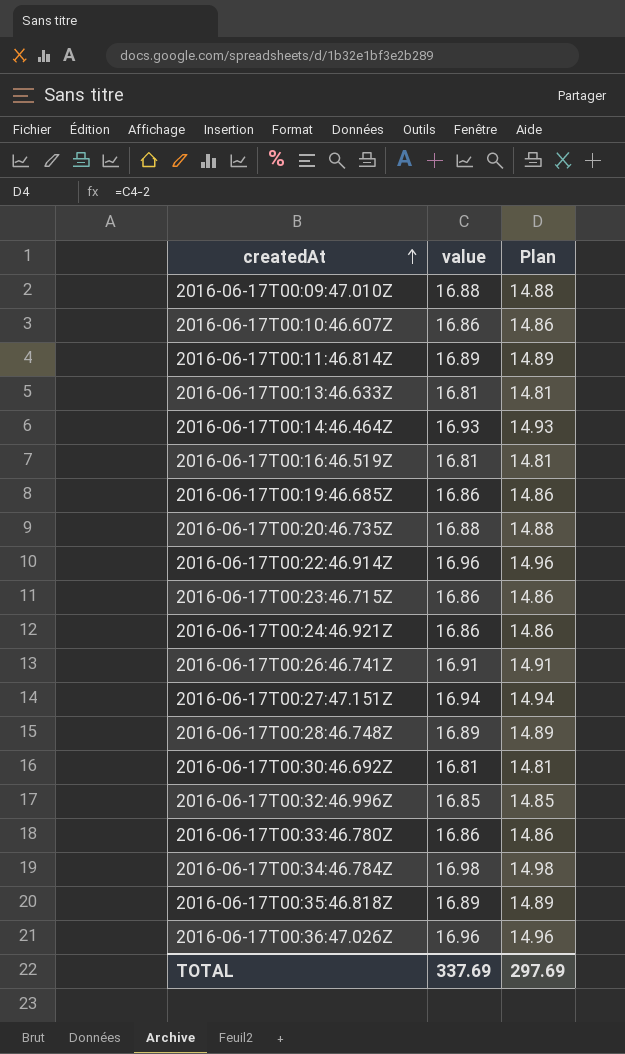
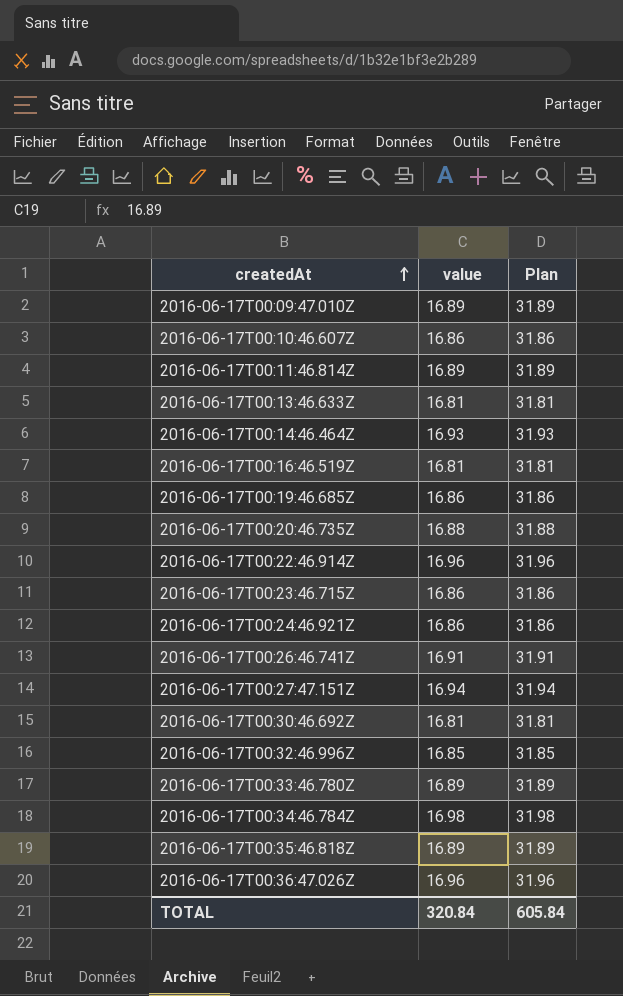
column Plan | formula: [value] - 2 -> [value] + 15
row 2016-06-17T00:28:46.748Z: 16.89 | 14.89 -> none
2016-06-17T00:09:47.010Z | value: 16.88 -> 16.89
2016-06-17T00:33:46.780Z | value: 16.86 -> 16.89
TOTAL | value: 337.69 -> 320.84
TOTAL | Plan: 297.69 -> 605.84

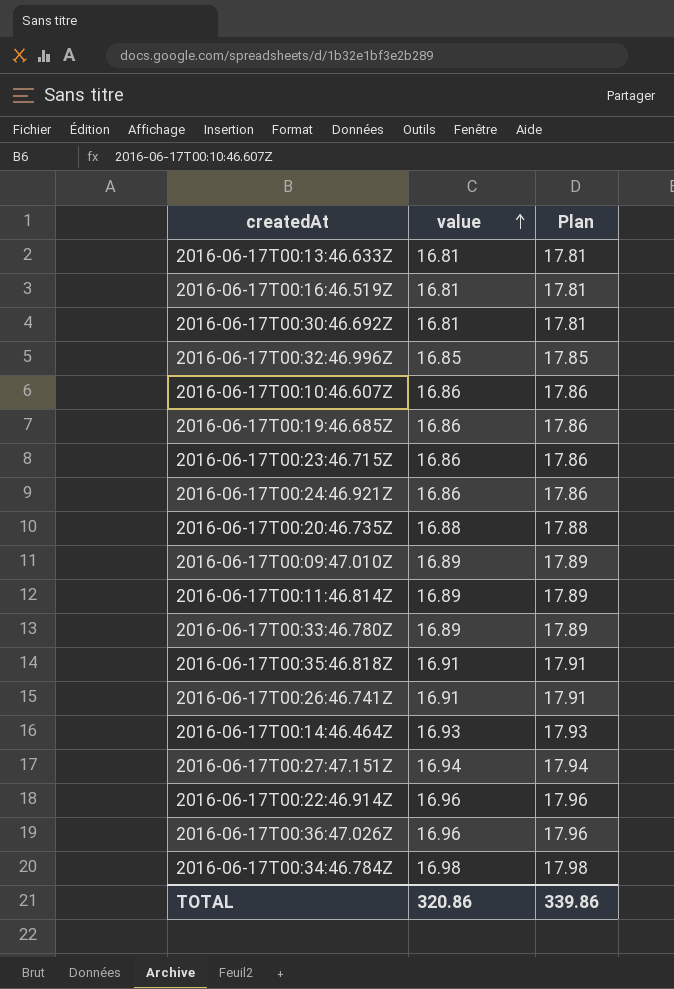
row order: createdAt ascending -> value ascending
column Plan | formula: [value] + 15 -> [value] + 1
2016-06-17T00:35:46.818Z | value: 16.89 -> 16.91
TOTAL | value: 320.84 -> 320.86
TOTAL | Plan: 605.84 -> 339.86

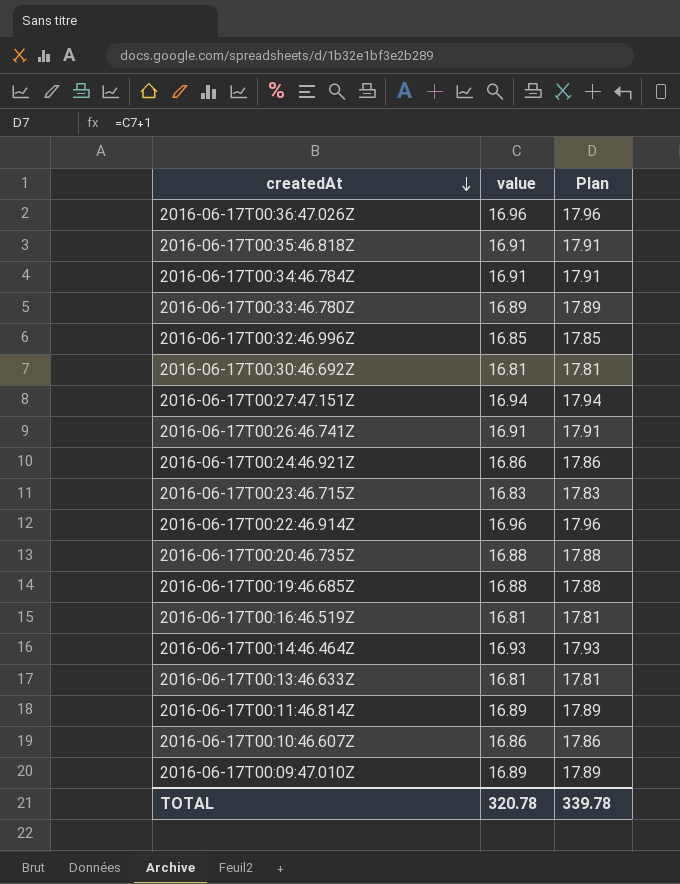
row order: value ascending -> createdAt descending
2016-06-17T00:34:46.784Z | value: 16.98 -> 16.91
2016-06-17T00:34:46.784Z | Plan: 17.98 -> 17.91
2016-06-17T00:23:46.715Z | value: 16.86 -> 16.83
2016-06-17T00:23:46.715Z | Plan: 17.86 -> 17.83
2016-06-17T00:19:46.685Z | value: 16.86 -> 16.88
2016-06-17T00:19:46.685Z | Plan: 17.86 -> 17.88
TOTAL | value: 320.86 -> 320.78
TOTAL | Plan: 339.86 -> 339.78

